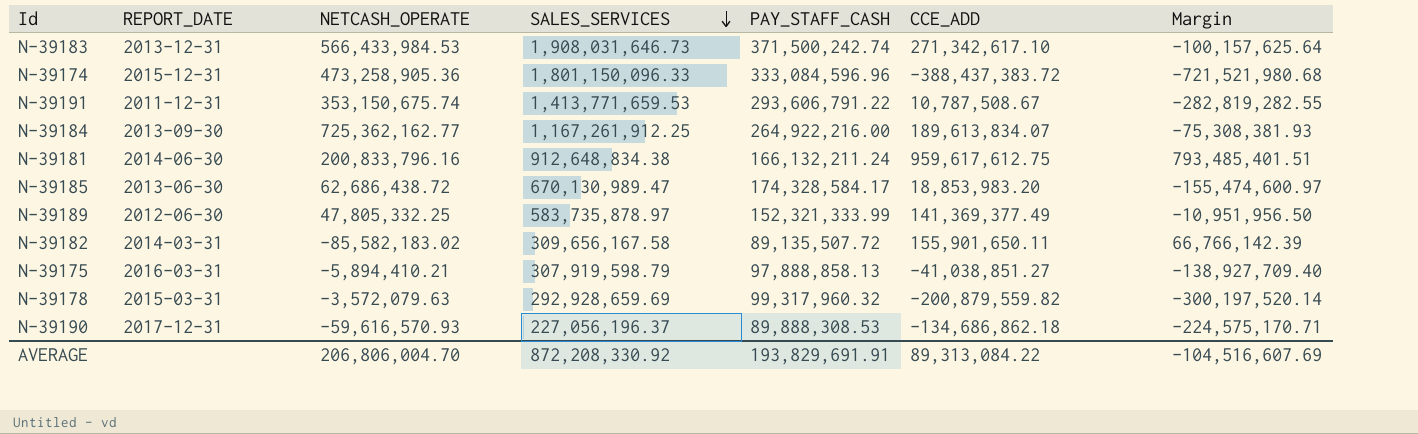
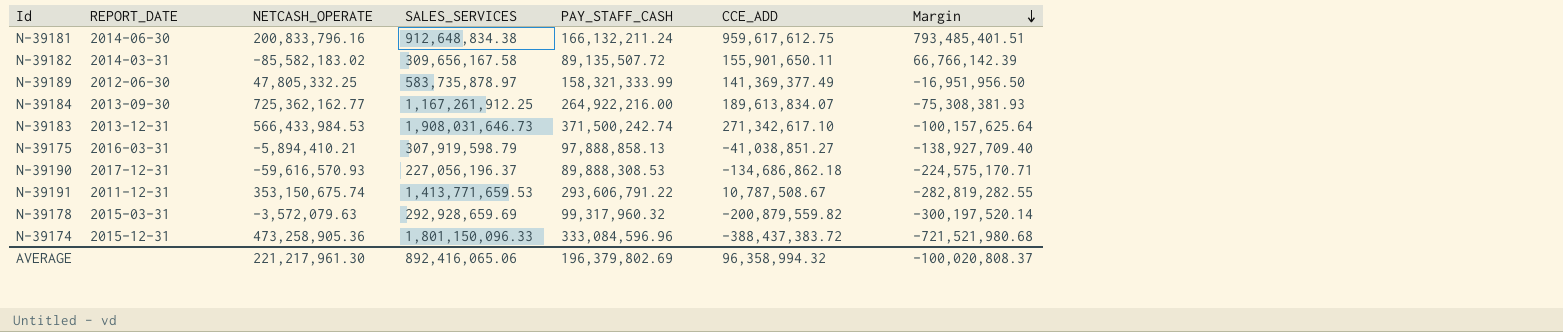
row order: SALES_SERVICES descending -> Margin descending
row N-39185: 2013-06-30 | 62,686,438.72 | 670,130,989.47 | 174,328,584.17 | 18,853,983.20 | -155,474,600.97 -> none
N-39189 | PAY_STAFF_CASH: 152,321,333.99 -> 158,321,333.99
N-39189 | Margin: -10,951,956.50 -> -16,951,956.50
AVERAGE | NETCASH_OPERATE: 206,806,004.70 -> 221,217,961.30
AVERAGE | SALES_SERVICES: 872,208,330.92 -> 892,416,065.06
AVERAGE | PAY_STAFF_CASH: 193,829,691.91 -> 196,379,802.69
AVERAGE | CCE_ADD: 89,313,084.22 -> 96,358,994.32
AVERAGE | Margin: -104,516,607.69 -> -100,020,808.37

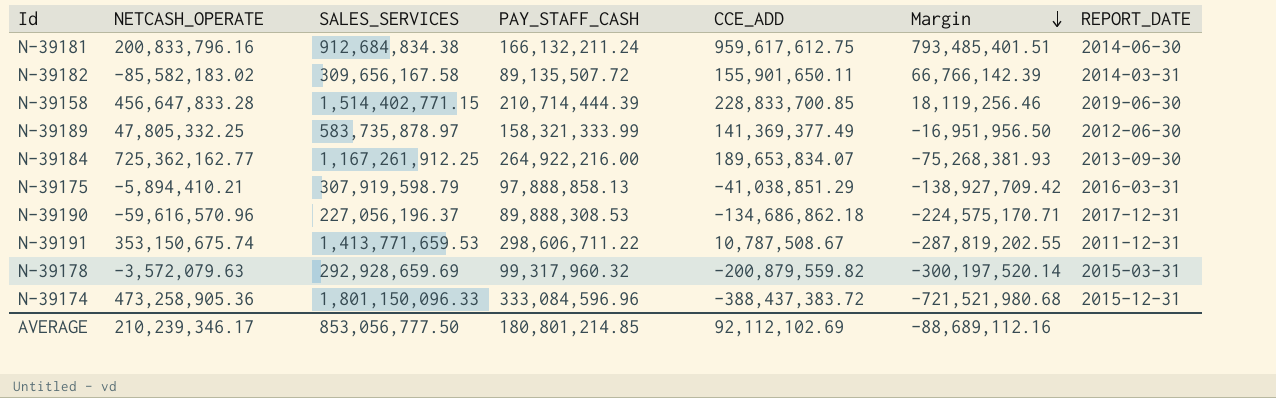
column REPORT_DATE | position: 2 -> 7
row N-39183: 2013-12-31 | 566,433,984.53 | 1,908,031,646.73 | 371,500,242.74 | 271,342,617.10 | -100,157,625.64 -> none
N-39181 | SALES_SERVICES: 912,648,834.38 -> 912,684,834.38
row N-39158: none -> 456,647,833.28 | 1,514,402,771.15 | 210,714,444.39 | 228,833,700.85 | 18,119,256.46 | 2019-06-30
N-39184 | CCE_ADD: 189,613,834.07 -> 189,653,834.07
N-39184 | Margin: -75,308,381.93 -> -75,268,381.93
N-39175 | CCE_ADD: -41,038,851.27 -> -41,038,851.29
N-39175 | Margin: -138,927,709.40 -> -138,927,709.42
N-39190 | NETCASH_OPERATE: -59,616,570.93 -> -59,616,570.96
N-39191 | PAY_STAFF_CASH: 293,606,791.22 -> 298,606,711.22
N-39191 | Margin: -282,819,282.55 -> -287,819,202.55
AVERAGE | NETCASH_OPERATE: 221,217,961.30 -> 210,239,346.17
AVERAGE | SALES_SERVICES: 892,416,065.06 -> 853,056,777.50
AVERAGE | PAY_STAFF_CASH: 196,379,802.69 -> 180,801,214.85
AVERAGE | CCE_ADD: 96,358,994.32 -> 92,112,102.69
AVERAGE | Margin: -100,020,808.37 -> -88,689,112.16

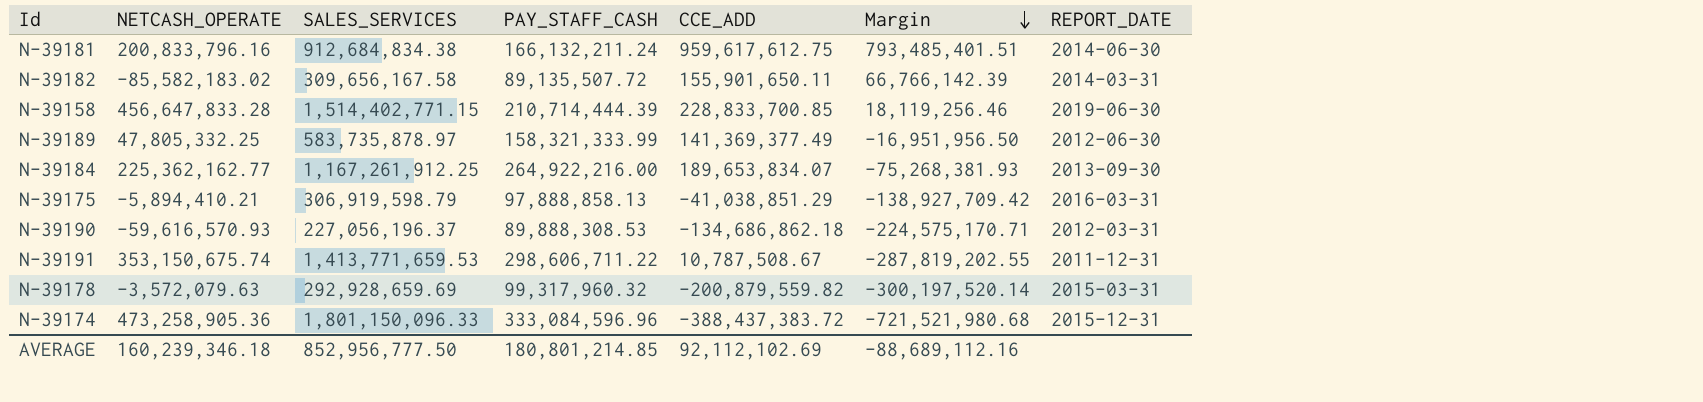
N-39184 | NETCASH_OPERATE: 725,362,162.77 -> 225,362,162.77
N-39175 | SALES_SERVICES: 307,919,598.79 -> 306,919,598.79
N-39190 | NETCASH_OPERATE: -59,616,570.96 -> -59,616,570.93
N-39190 | REPORT_DATE: 2017-12-31 -> 2012-03-31
AVERAGE | NETCASH_OPERATE: 210,239,346.17 -> 160,239,346.18
AVERAGE | SALES_SERVICES: 853,056,777.50 -> 852,956,777.50

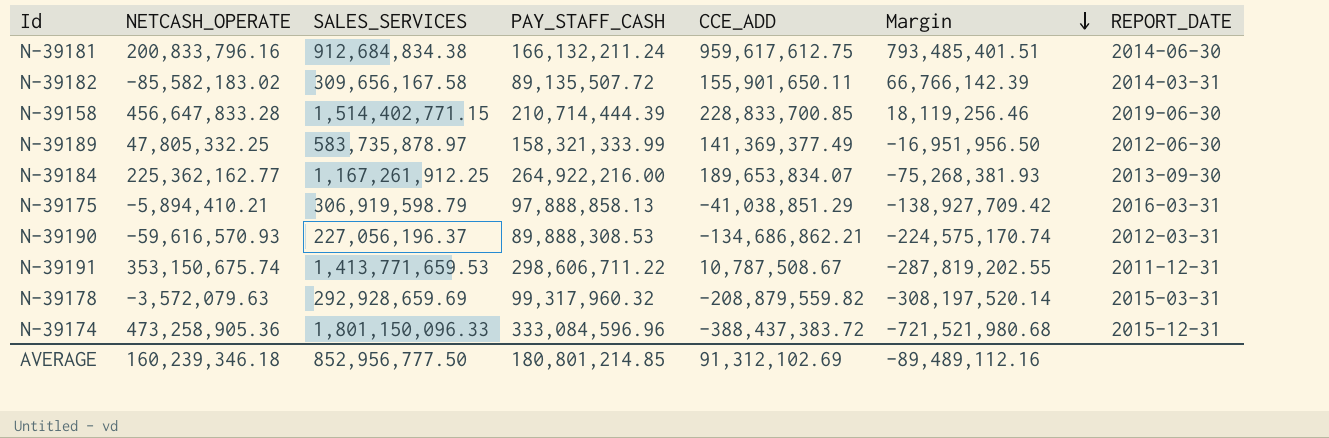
N-39190 | CCE_ADD: -134,686,862.18 -> -134,686,862.21
N-39190 | Margin: -224,575,170.71 -> -224,575,170.74
N-39178 | CCE_ADD: -200,879,559.82 -> -208,879,559.82
N-39178 | Margin: -300,197,520.14 -> -308,197,520.14
AVERAGE | CCE_ADD: 92,112,102.69 -> 91,312,102.69
AVERAGE | Margin: -88,689,112.16 -> -89,489,112.16

